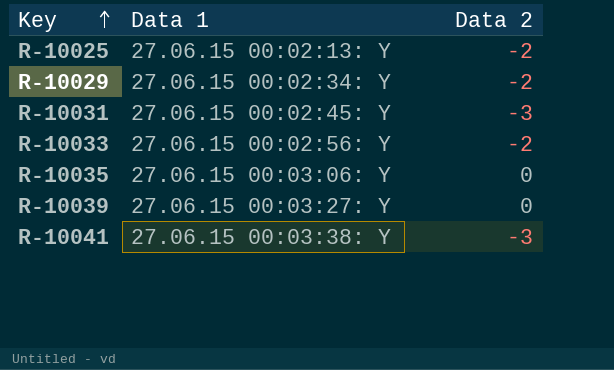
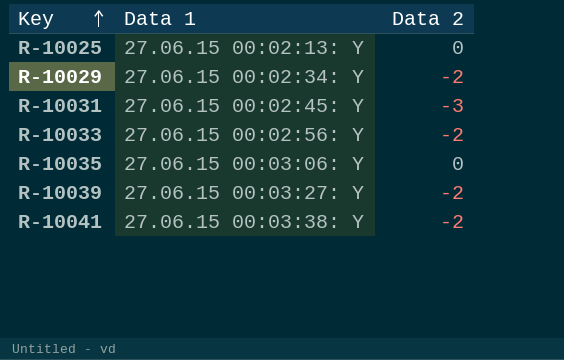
R-10025 | Data 2: -2 -> 0
R-10039 | Data 2: 0 -> -2
R-10041 | Data 2: -3 -> -2

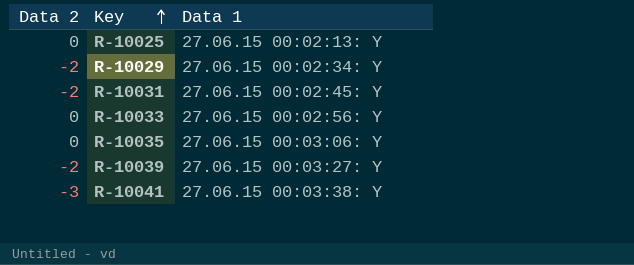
column Data 2 | position: 3 -> 1
R-10031 | Data 2: -3 -> -2
R-10033 | Data 2: -2 -> 0
R-10041 | Data 2: -2 -> -3

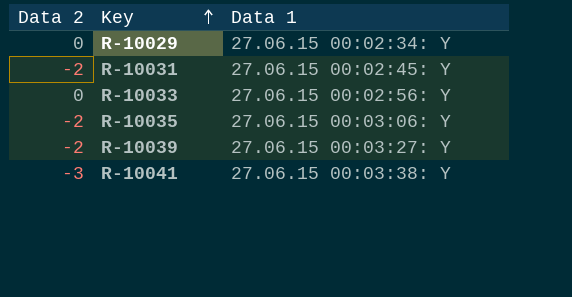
row R-10025: 0 | 27.06.15 00:02:13: Y -> none
R-10029 | Data 2: -2 -> 0
R-10035 | Data 2: 0 -> -2

